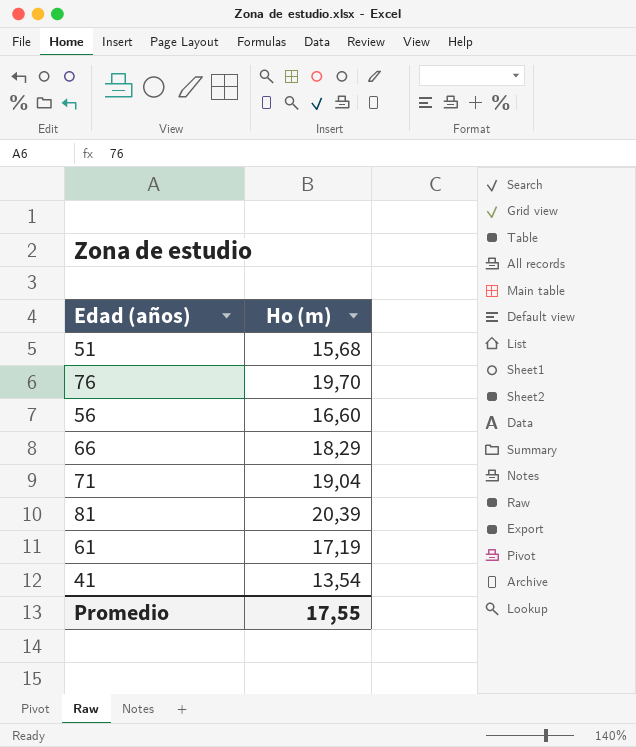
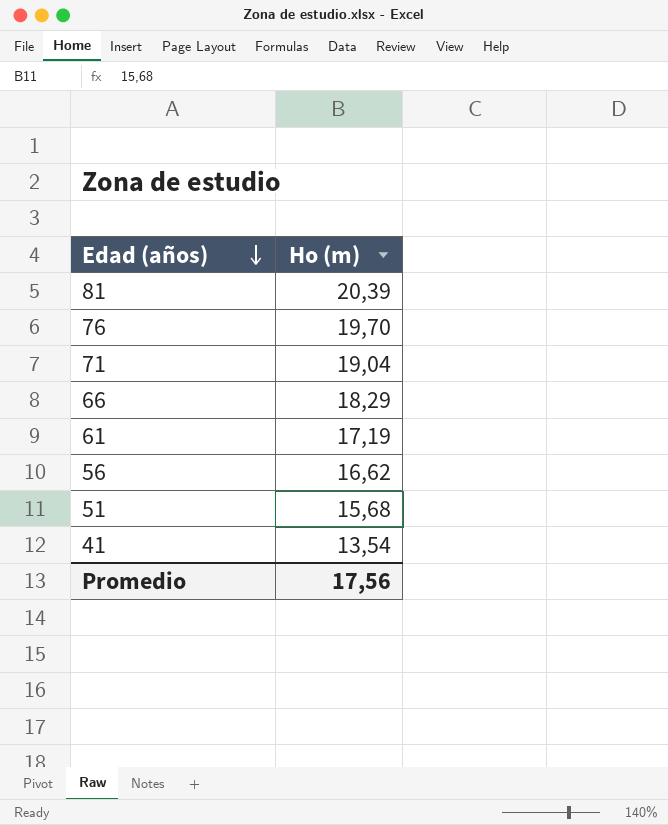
row order: none -> Edad (años) descending
56 | Ho (m): 16,60 -> 16,62
Promedio | Ho (m): 17,55 -> 17,56

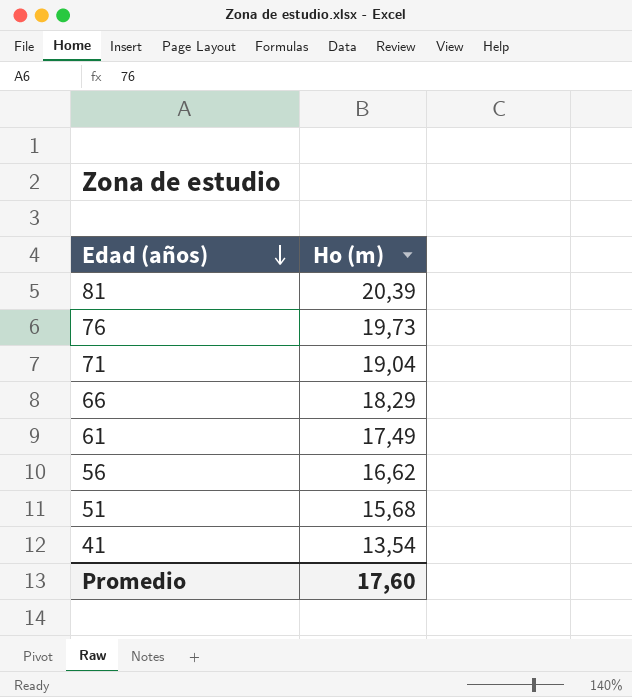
76 | Ho (m): 19,70 -> 19,73
61 | Ho (m): 17,19 -> 17,49
Promedio | Ho (m): 17,56 -> 17,60

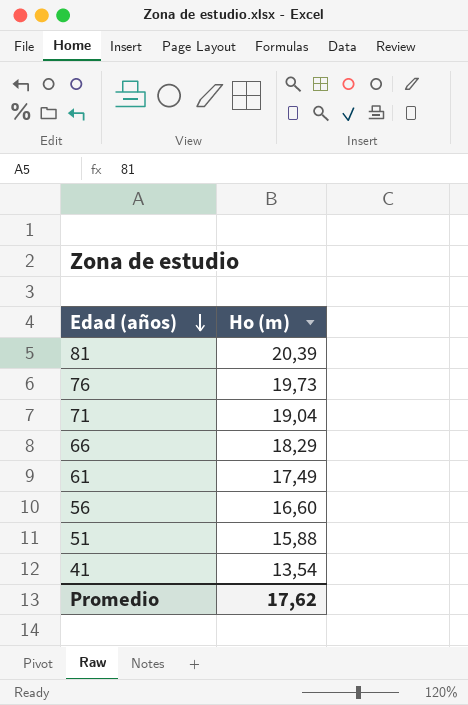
56 | Ho (m): 16,62 -> 16,60
51 | Ho (m): 15,68 -> 15,88
Promedio | Ho (m): 17,60 -> 17,62

